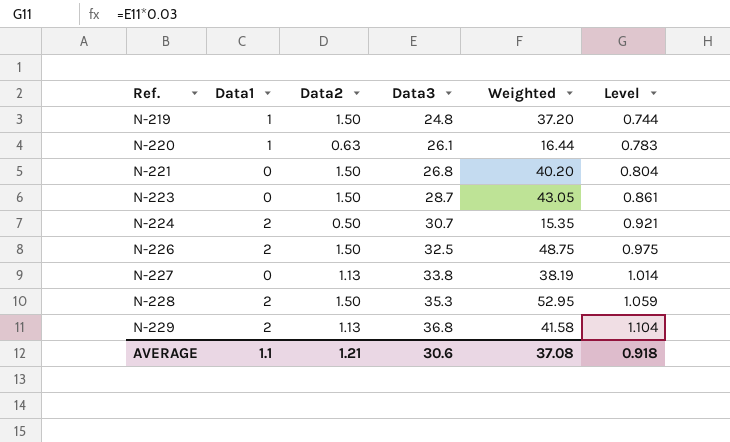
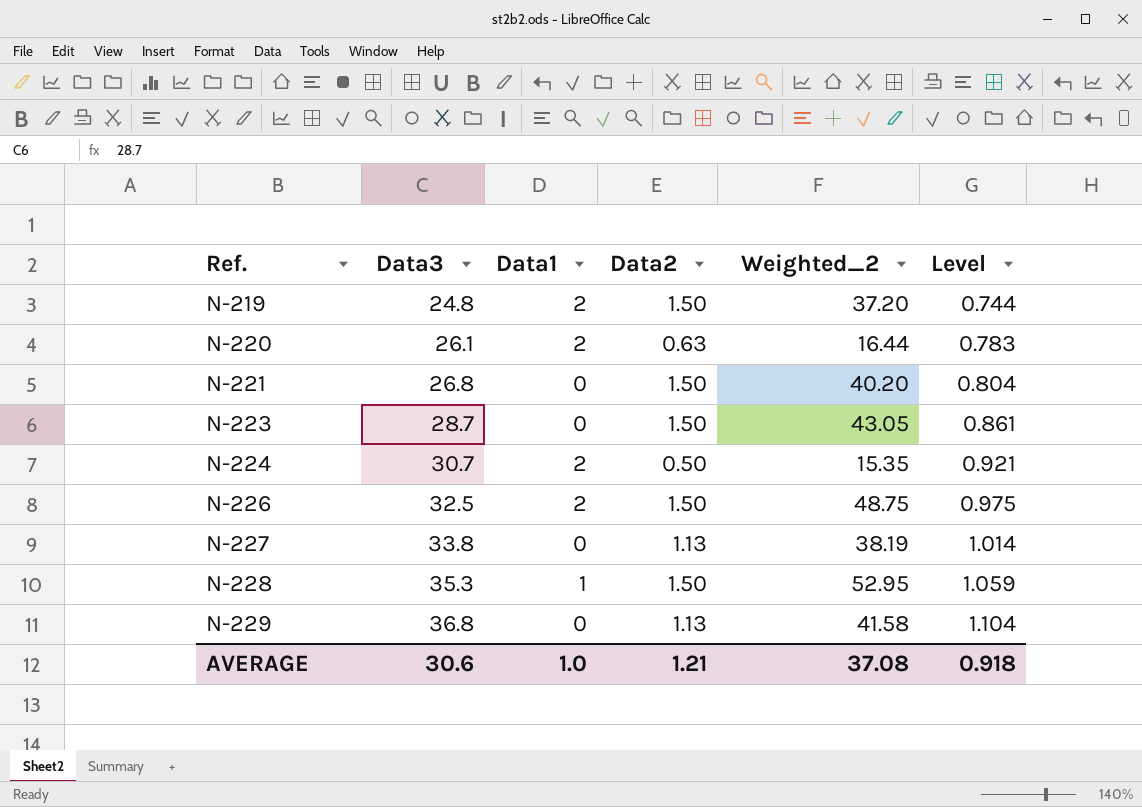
column Data3 | position: 4 -> 2
column name: Weighted -> Weighted_2
N-219 | Data1: 1 -> 2
N-220 | Data1: 1 -> 2
N-228 | Data1: 2 -> 1
N-229 | Data1: 2 -> 0
AVERAGE | Data1: 1.1 -> 1.0

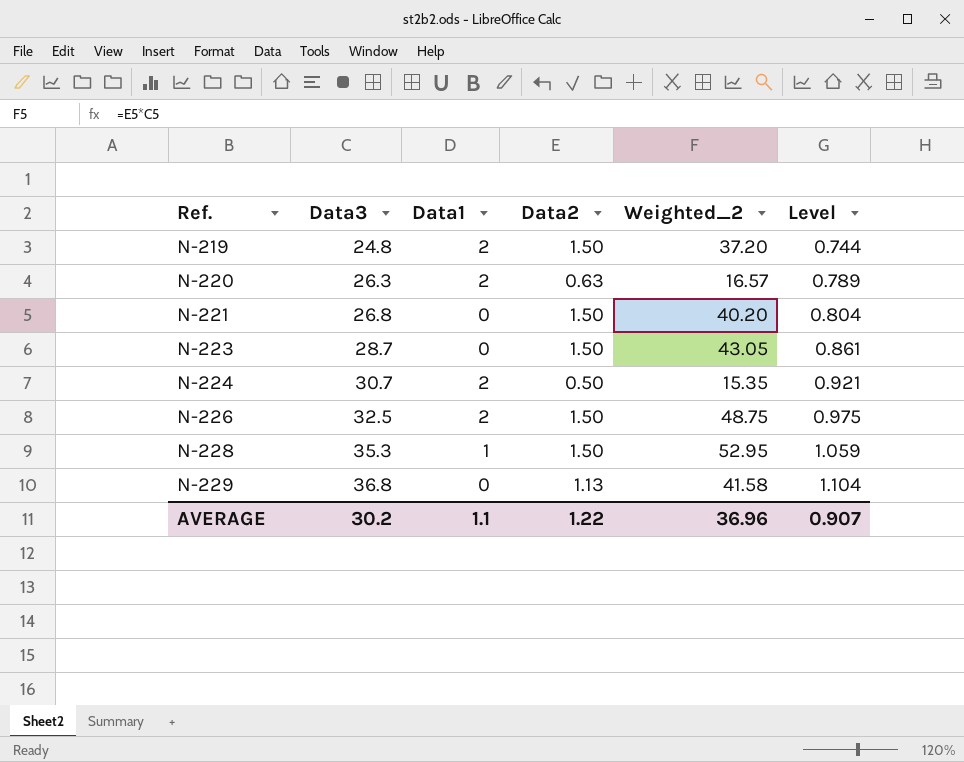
row N-227: 33.8 | 0 | 1.13 | 38.19 | 1.014 -> none
N-220 | Data3: 26.1 -> 26.3
N-220 | Weighted_2: 16.44 -> 16.57
N-220 | Level: 0.783 -> 0.789
AVERAGE | Data3: 30.6 -> 30.2
AVERAGE | Data1: 1.0 -> 1.1
AVERAGE | Data2: 1.21 -> 1.22
AVERAGE | Weighted_2: 37.08 -> 36.96
AVERAGE | Level: 0.918 -> 0.907

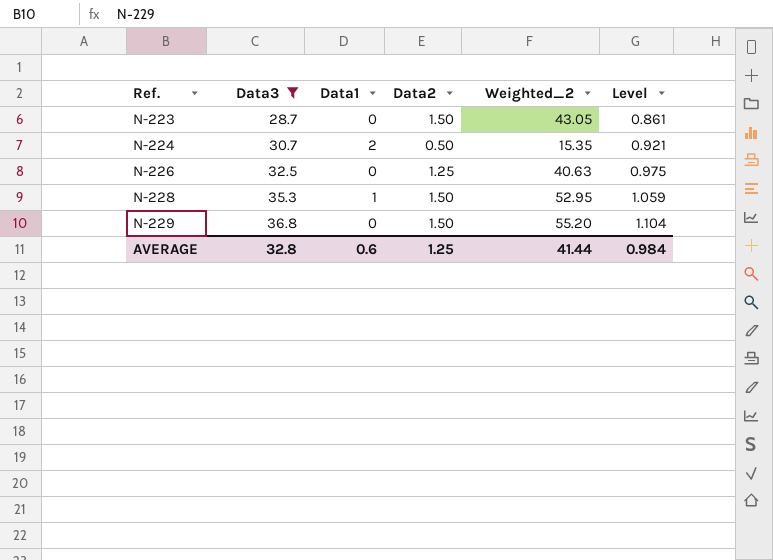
filter: none -> Data3 >= 28.7
N-226 | Data1: 2 -> 0
N-226 | Data2: 1.50 -> 1.25
N-226 | Weighted_2: 48.75 -> 40.63
N-229 | Data2: 1.13 -> 1.50
N-229 | Weighted_2: 41.58 -> 55.20
AVERAGE | Data3: 30.2 -> 32.8
AVERAGE | Data1: 1.1 -> 0.6
AVERAGE | Data2: 1.22 -> 1.25
AVERAGE | Weighted_2: 36.96 -> 41.44
AVERAGE | Level: 0.907 -> 0.984

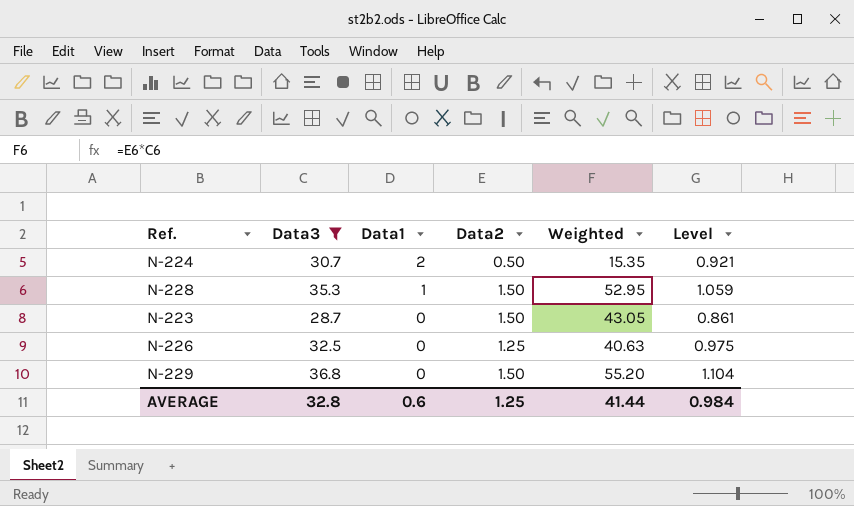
row order: Ref. ascending -> Data1 descending
column name: Weighted_2 -> Weighted

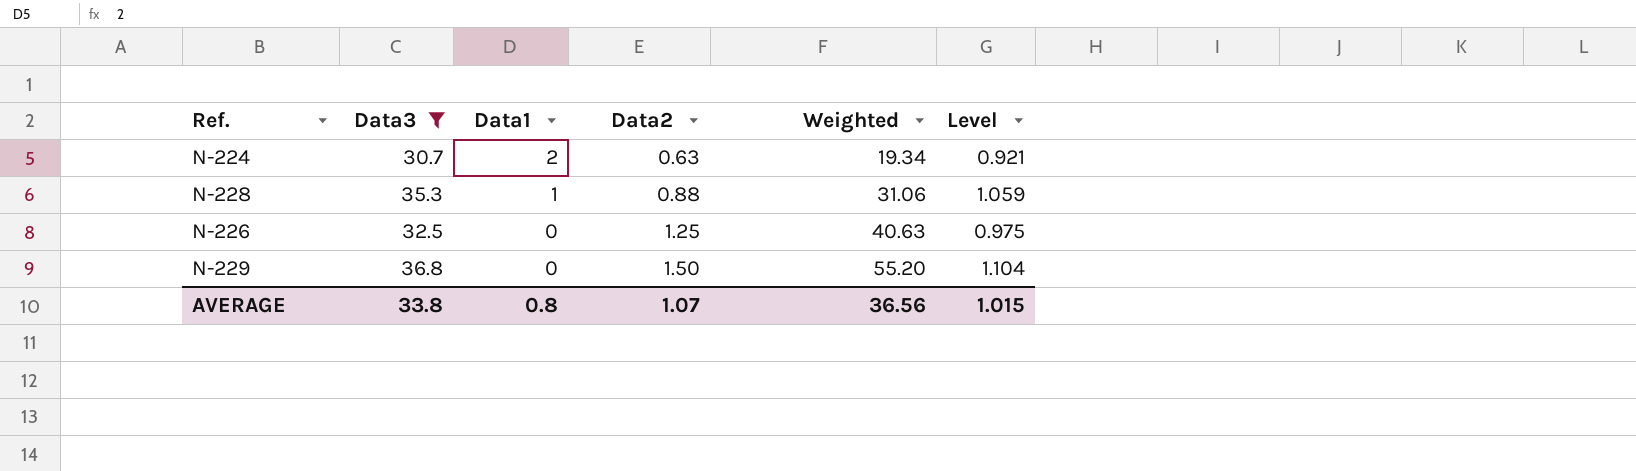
row N-223: 28.7 | 0 | 1.50 | 43.05 | 0.861 -> none
N-224 | Data2: 0.50 -> 0.63
N-224 | Weighted: 15.35 -> 19.34
N-228 | Data2: 1.50 -> 0.88
N-228 | Weighted: 52.95 -> 31.06
AVERAGE | Data3: 32.8 -> 33.8
AVERAGE | Data1: 0.6 -> 0.8
AVERAGE | Data2: 1.25 -> 1.07
AVERAGE | Weighted: 41.44 -> 36.56
AVERAGE | Level: 0.984 -> 1.015

